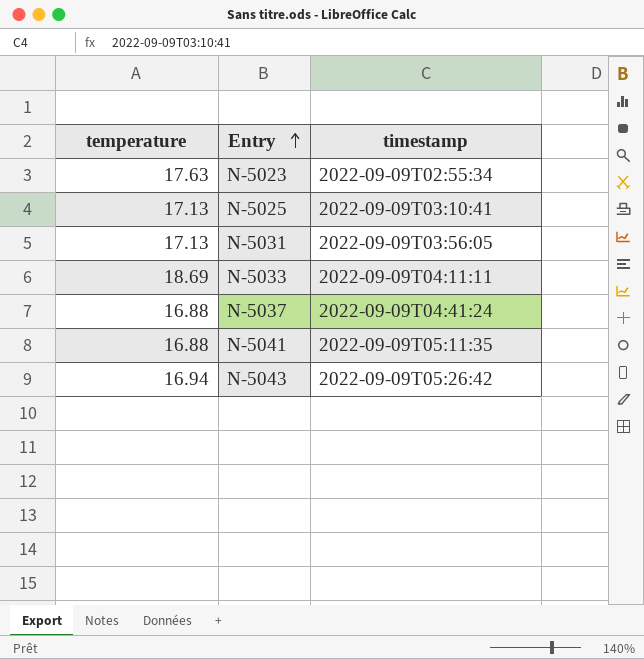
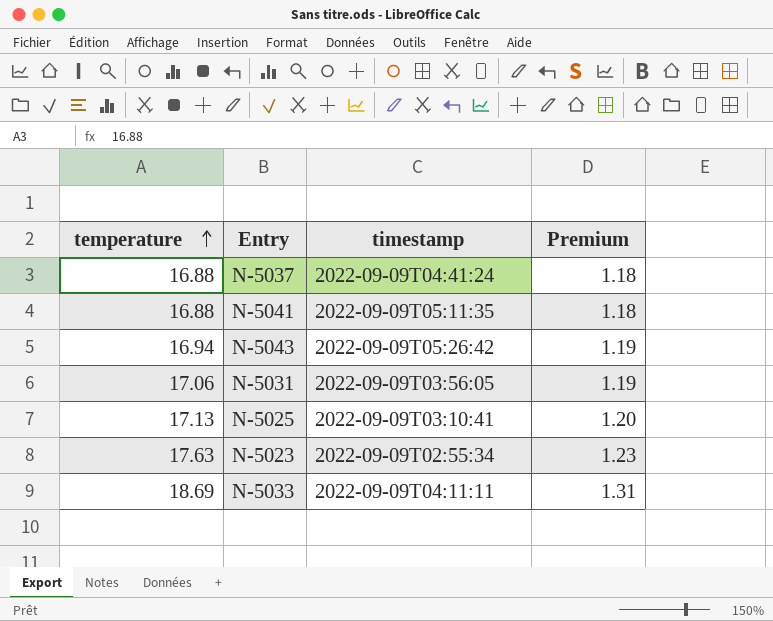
row order: Entry ascending -> temperature ascending
column Premium | formula: none -> [temperature] * 0.07
N-5031 | temperature: 17.13 -> 17.06

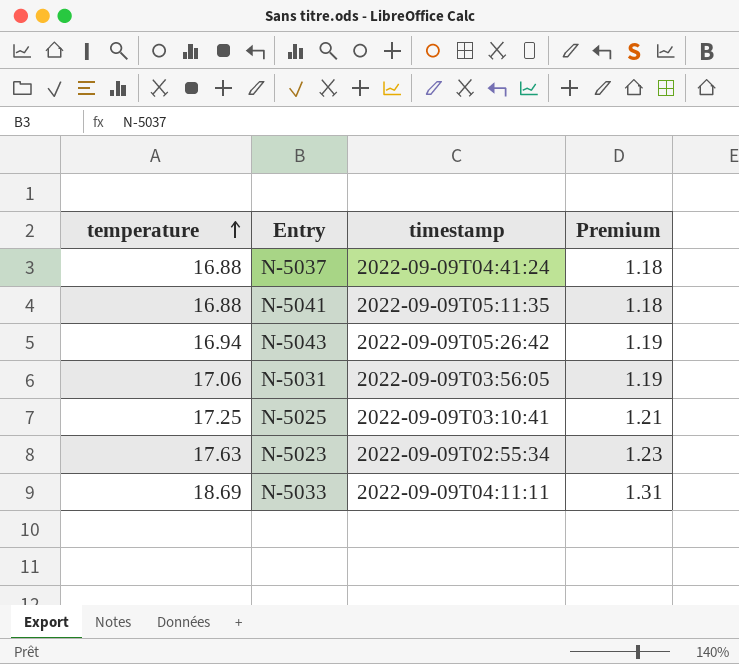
N-5025 | temperature: 17.13 -> 17.25
N-5025 | Premium: 1.20 -> 1.21

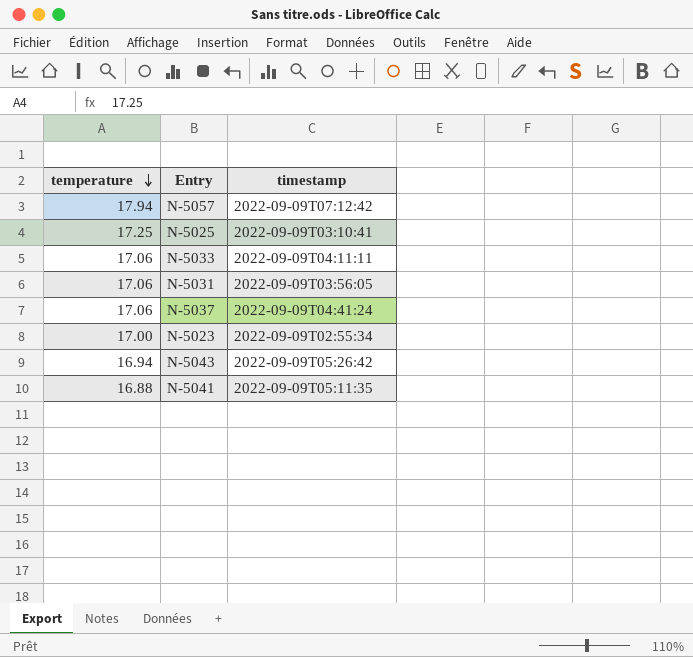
row order: temperature ascending -> temperature descending
column Premium | formula: [temperature] * 0.07 -> none
row N-5057: none -> 17.94 | 2022-09-09T07:12:42
N-5033 | temperature: 18.69 -> 17.06
N-5037 | temperature: 16.88 -> 17.06
N-5023 | temperature: 17.63 -> 17.00

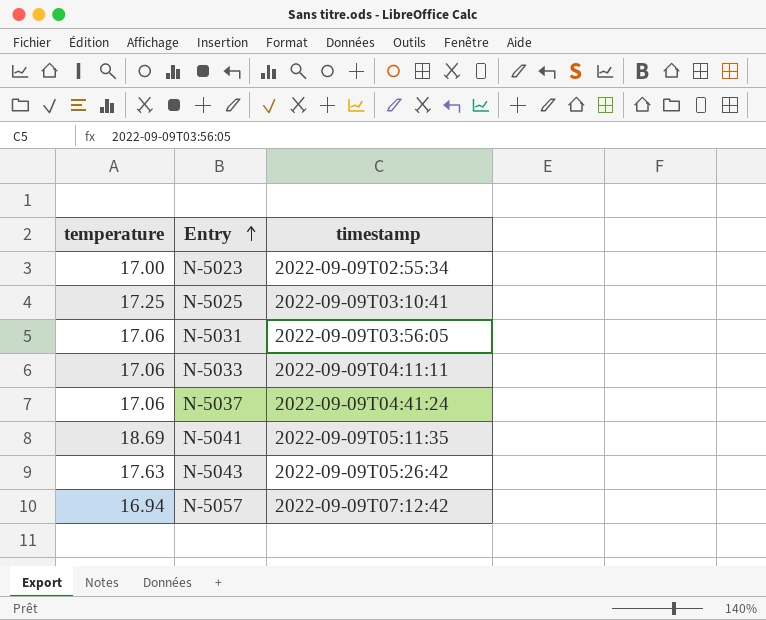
row order: temperature descending -> Entry ascending
N-5041 | temperature: 16.88 -> 18.69
N-5043 | temperature: 16.94 -> 17.63
N-5057 | temperature: 17.94 -> 16.94

